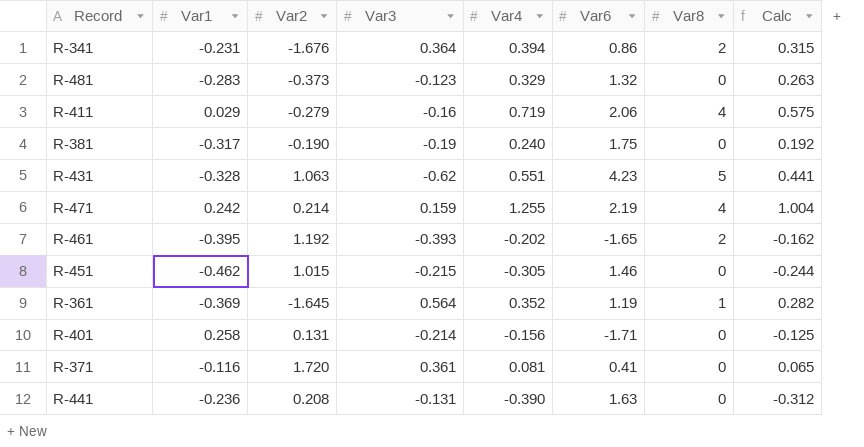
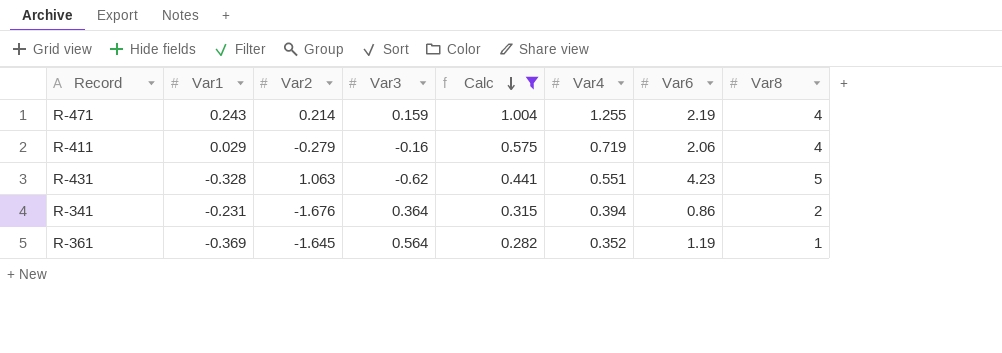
filter: none -> Calc >= 0.282
row order: none -> Calc descending
column Calc | position: 8 -> 5
R-471 | Var1: 0.242 -> 0.243

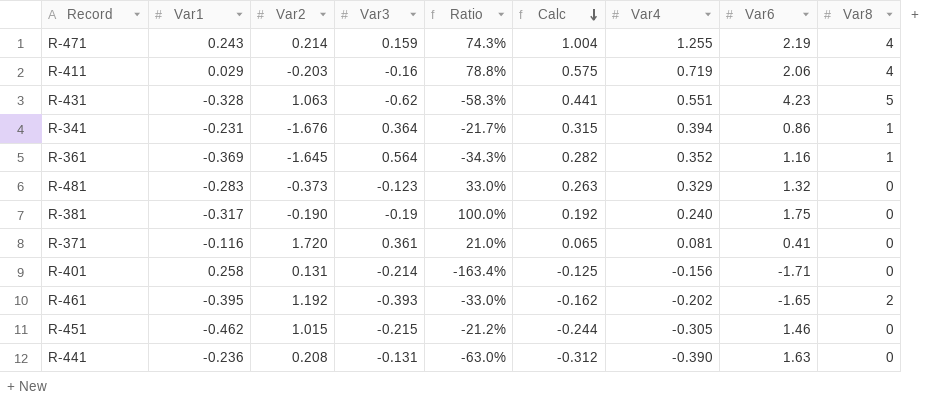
filter: Calc >= 0.282 -> none
column Ratio | formula: none -> [Var3] / [Var2]
R-411 | Var2: -0.279 -> -0.203
R-341 | Var8: 2 -> 1
R-361 | Var6: 1.19 -> 1.16

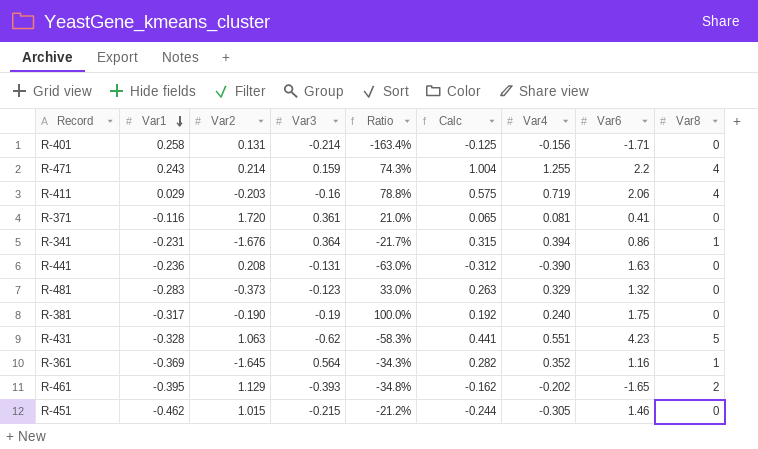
row order: Calc descending -> Var1 descending
R-471 | Var6: 2.19 -> 2.2
R-461 | Var2: 1.192 -> 1.129
R-461 | Ratio: -33.0% -> -34.8%

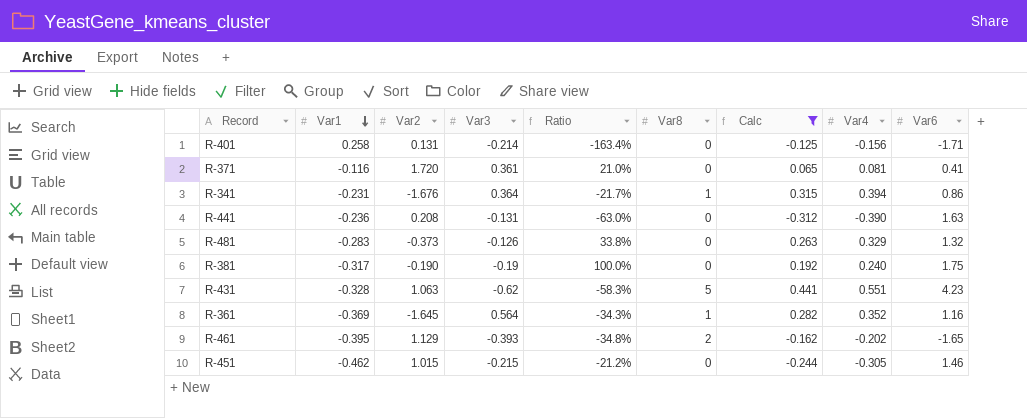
filter: none -> Calc <= 0.441
column Var8 | position: 9 -> 6
R-481 | Var3: -0.123 -> -0.126
R-481 | Ratio: 33.0% -> 33.8%

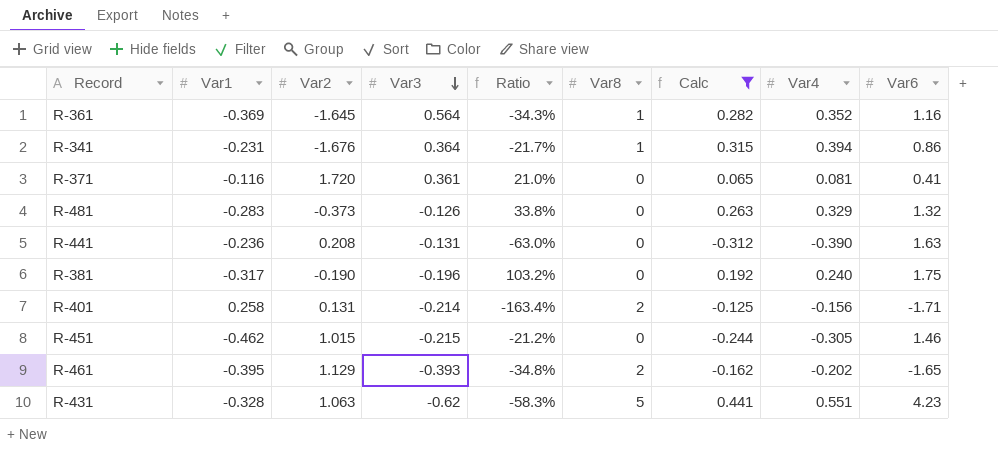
row order: Var1 descending -> Var3 descending
R-381 | Var3: -0.19 -> -0.196
R-381 | Ratio: 100.0% -> 103.2%
R-401 | Var8: 0 -> 2

